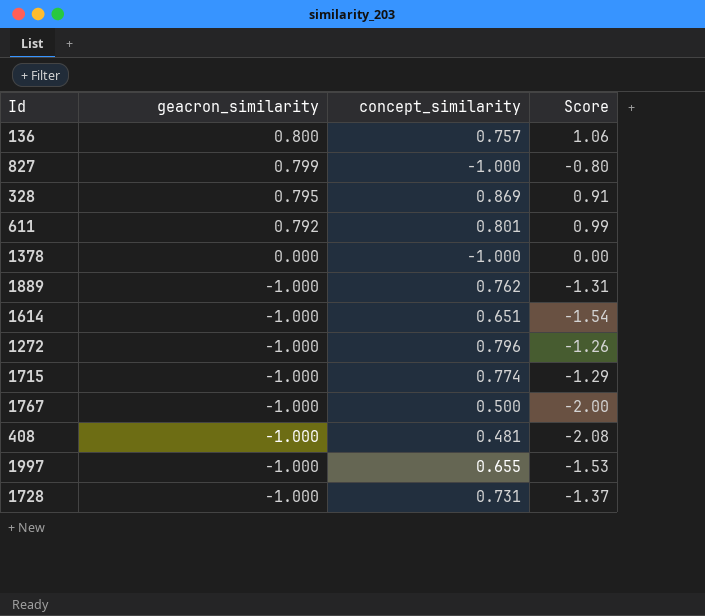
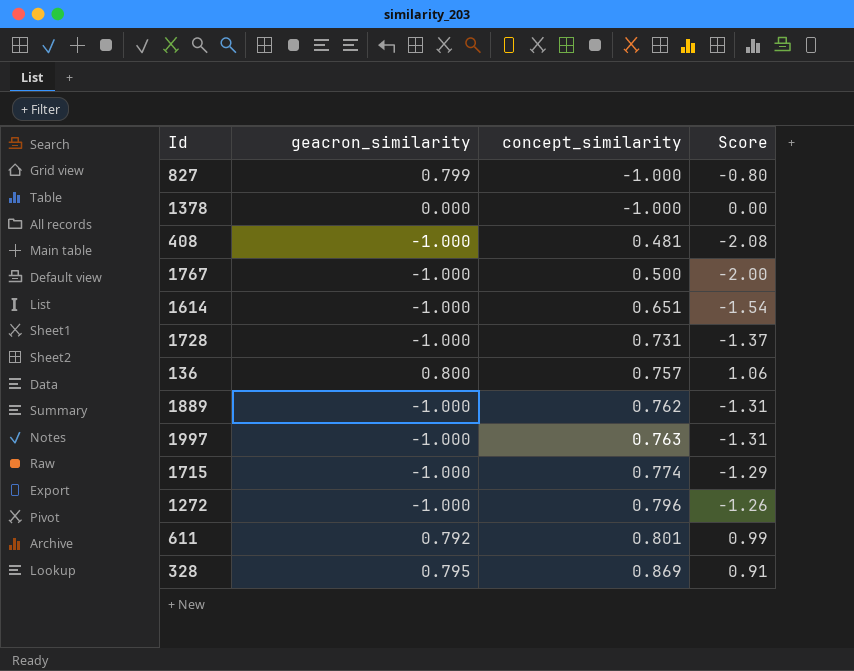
row order: geacron_similarity descending -> concept_similarity ascending
1997 | concept_similarity: 0.655 -> 0.763
1997 | Score: -1.53 -> -1.31

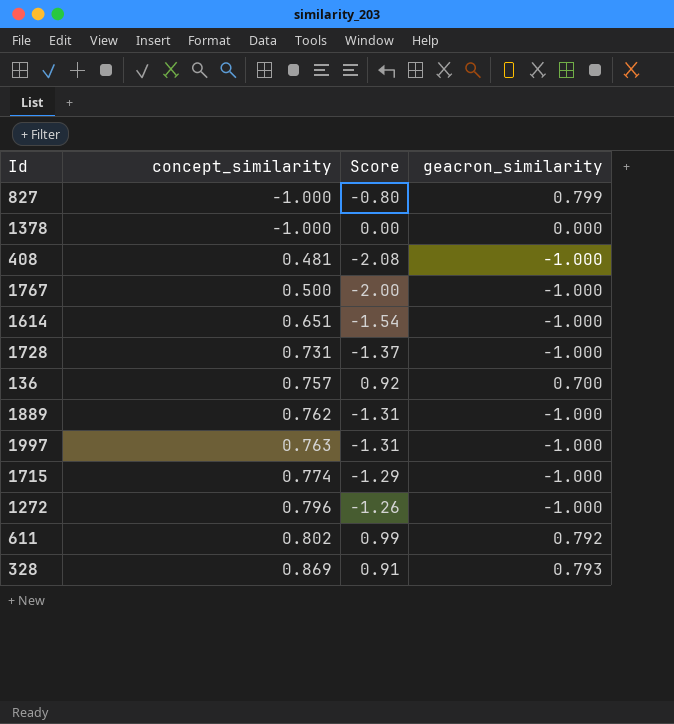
column geacron_similarity | position: 2 -> 4
136 | Score: 1.06 -> 0.92
136 | geacron_similarity: 0.800 -> 0.700
611 | concept_similarity: 0.801 -> 0.802
328 | geacron_similarity: 0.795 -> 0.793

